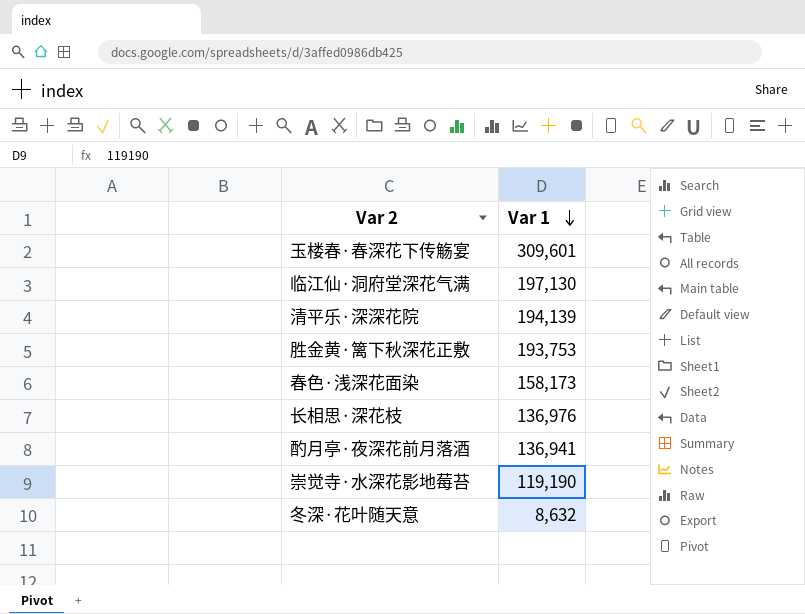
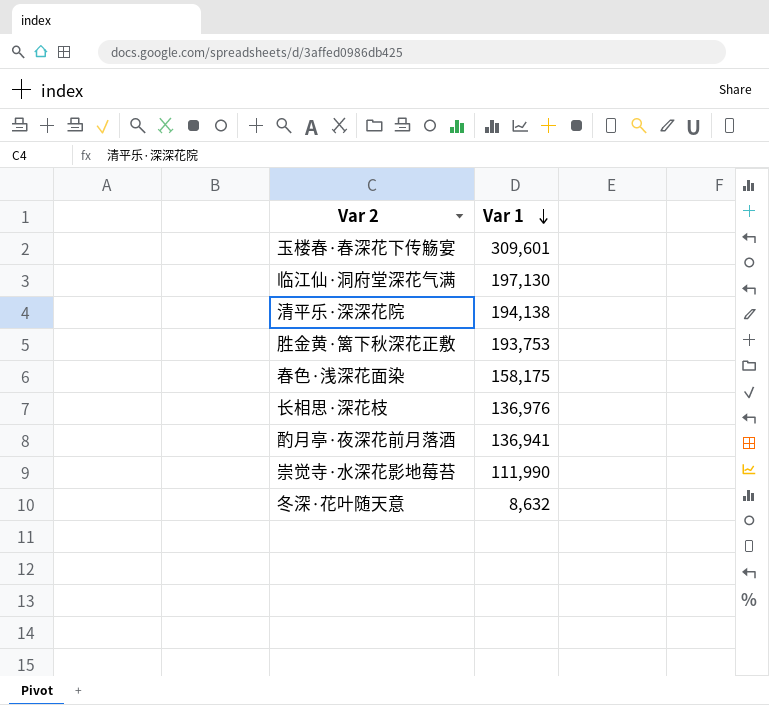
清平乐·深深花院 | Var 1: 194,139 -> 194,138
春色·浅深花面染 | Var 1: 158,173 -> 158,175
崇觉寺·水深花影地莓苔 | Var 1: 119,190 -> 111,990

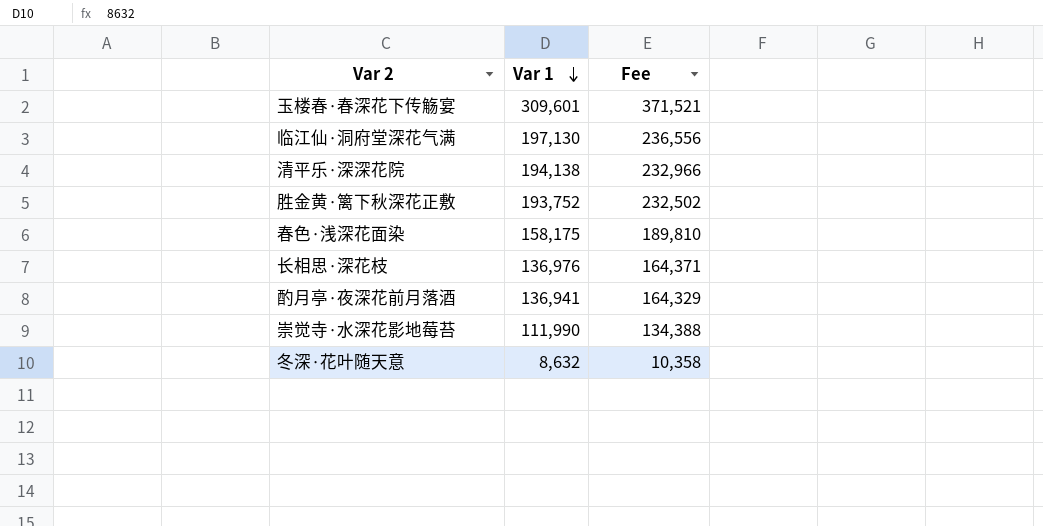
column Fee | formula: none -> [Var 1] * 1.2
胜金黄·篱下秋深花正敷 | Var 1: 193,753 -> 193,752

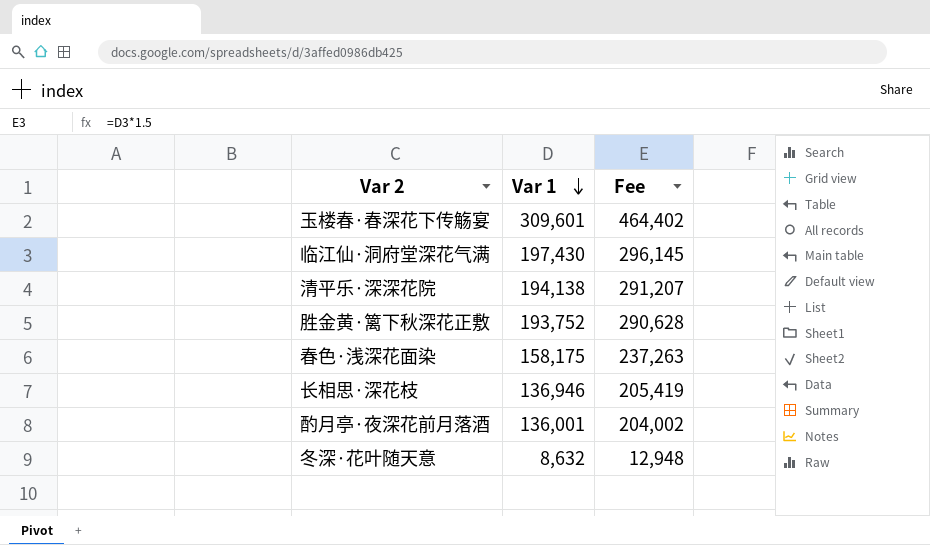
column Fee | formula: [Var 1] * 1.2 -> [Var 1] * 1.5
row 崇觉寺·水深花影地莓苔: 111,990 | 134,388 -> none
临江仙·洞府堂深花气满 | Var 1: 197,130 -> 197,430
长相思·深花枝 | Var 1: 136,976 -> 136,946
酌月亭·夜深花前月落酒 | Var 1: 136,941 -> 136,001

